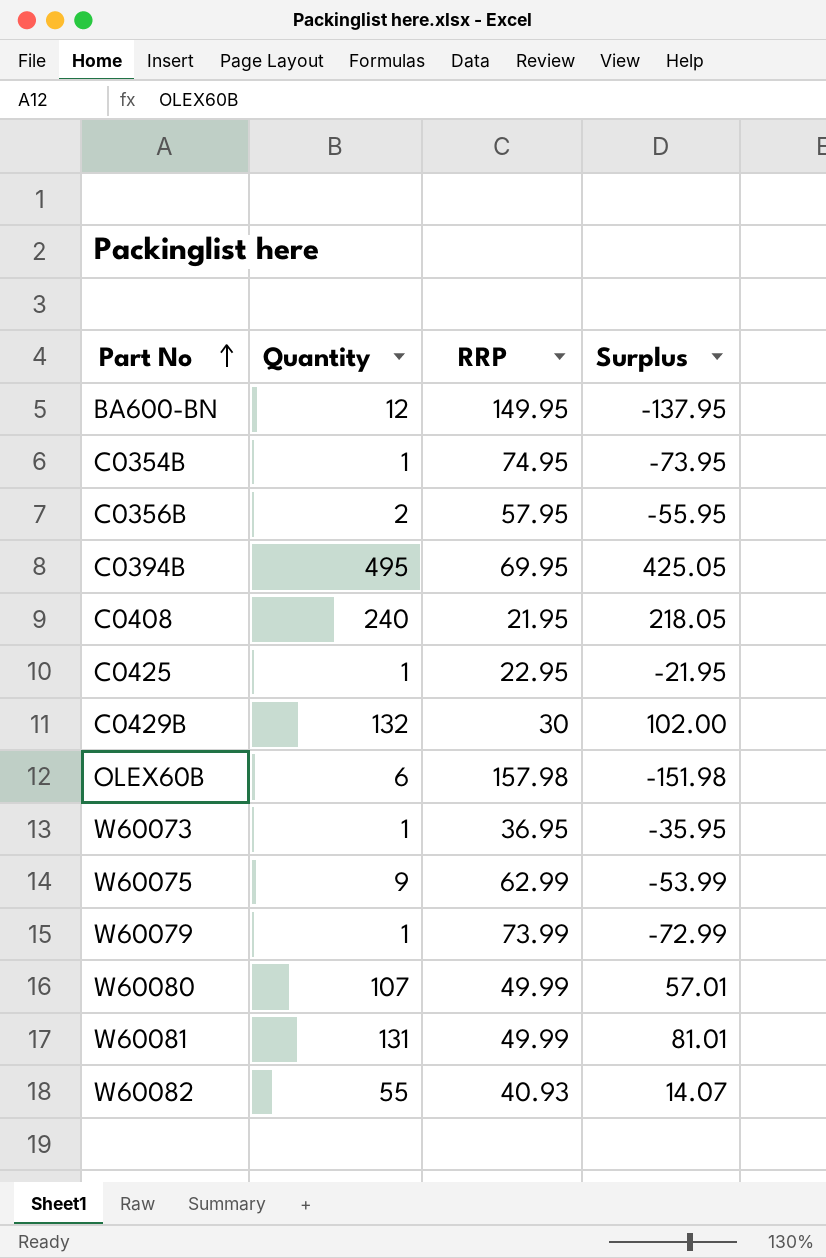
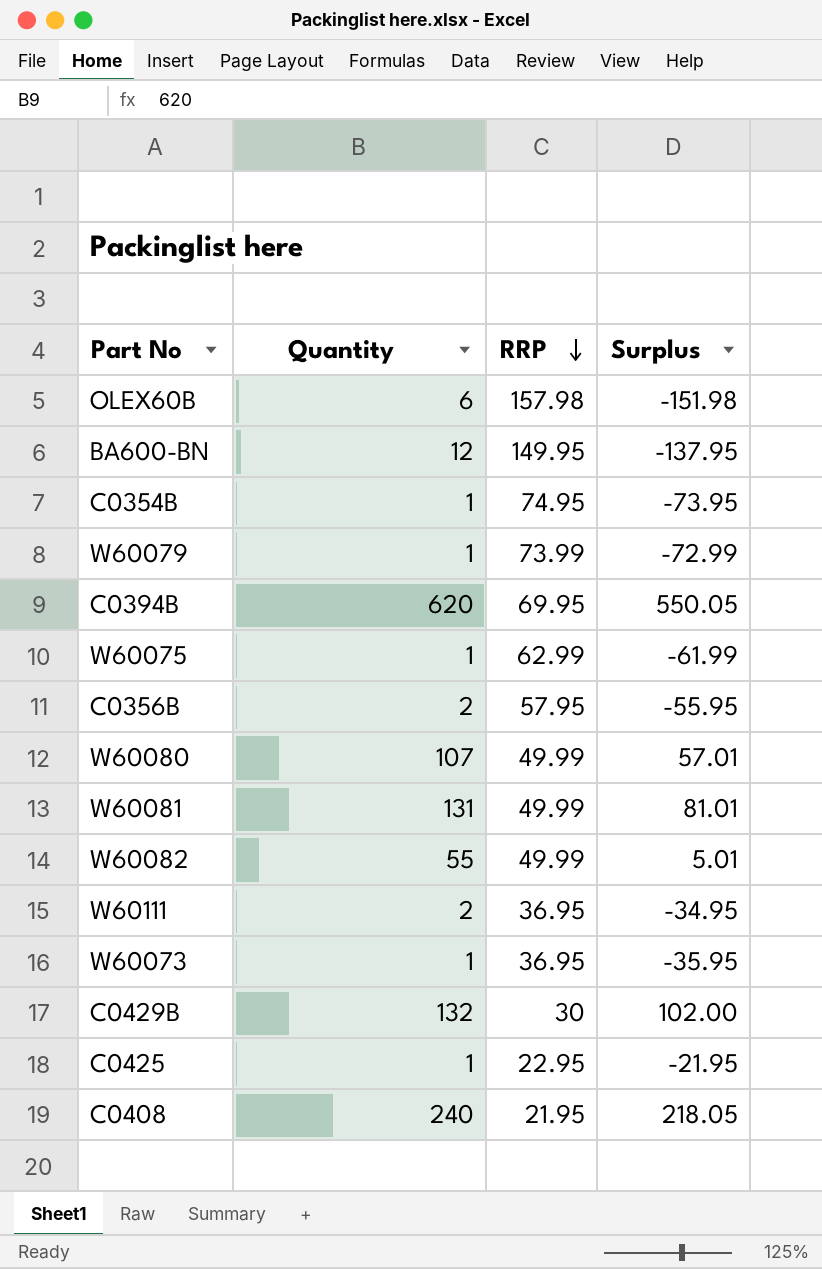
row order: Part No ascending -> RRP descending
C0394B | Quantity: 495 -> 620
C0394B | Surplus: 425.05 -> 550.05
W60075 | Quantity: 9 -> 1
W60075 | Surplus: -53.99 -> -61.99
W60082 | RRP: 40.93 -> 49.99
W60082 | Surplus: 14.07 -> 5.01
row W60111: none -> 2 | 36.95 | -34.95

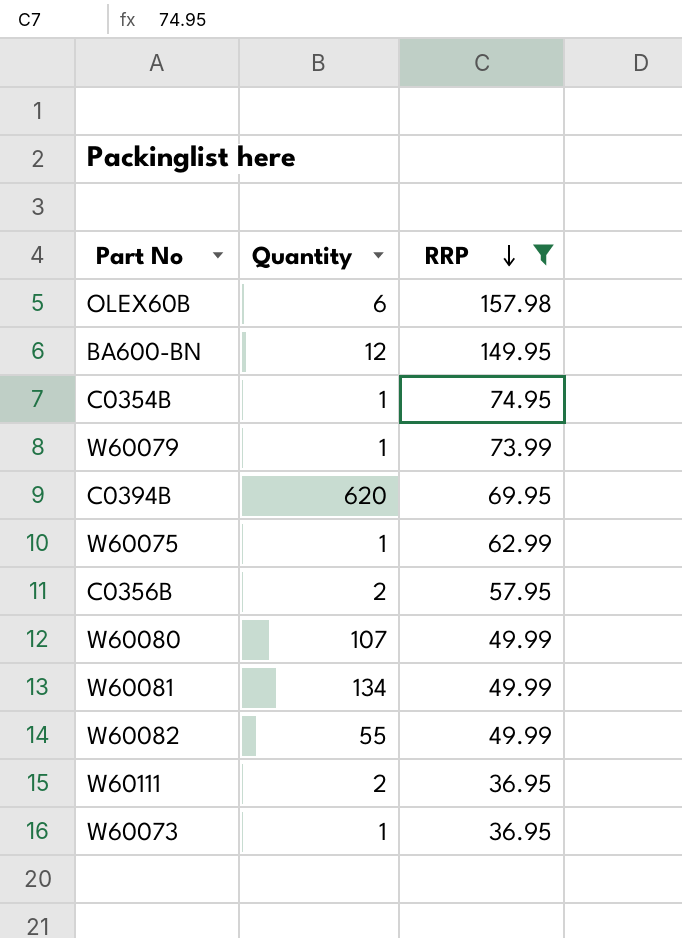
filter: none -> RRP >= 36.95
column Surplus | formula: [Quantity] - [RRP] -> none
W60081 | Quantity: 131 -> 134

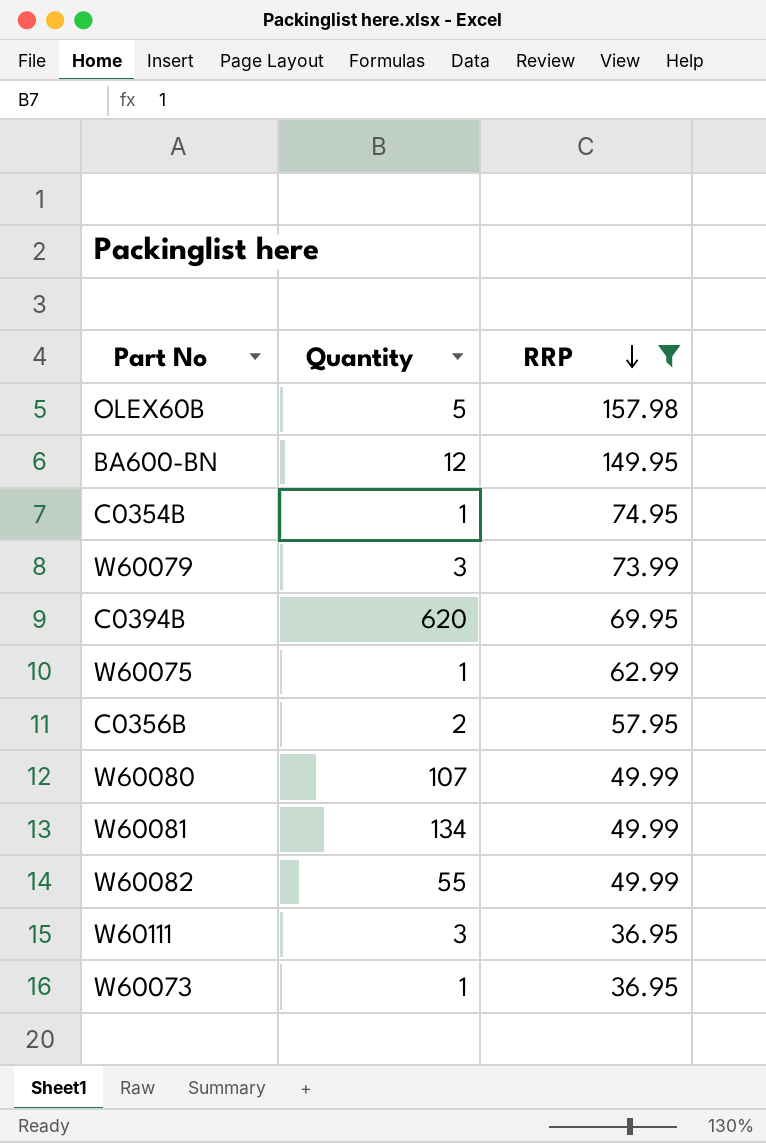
OLEX60B | Quantity: 6 -> 5
W60079 | Quantity: 1 -> 3
W60111 | Quantity: 2 -> 3

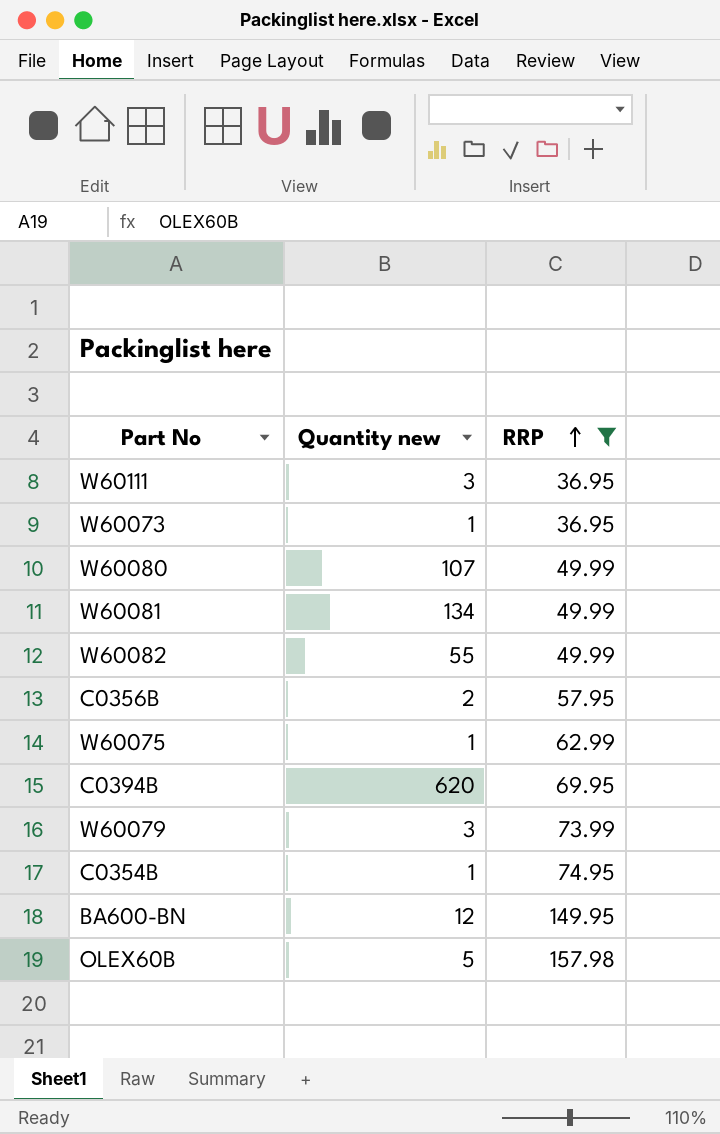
row order: RRP descending -> RRP ascending
column name: Quantity -> Quantity new

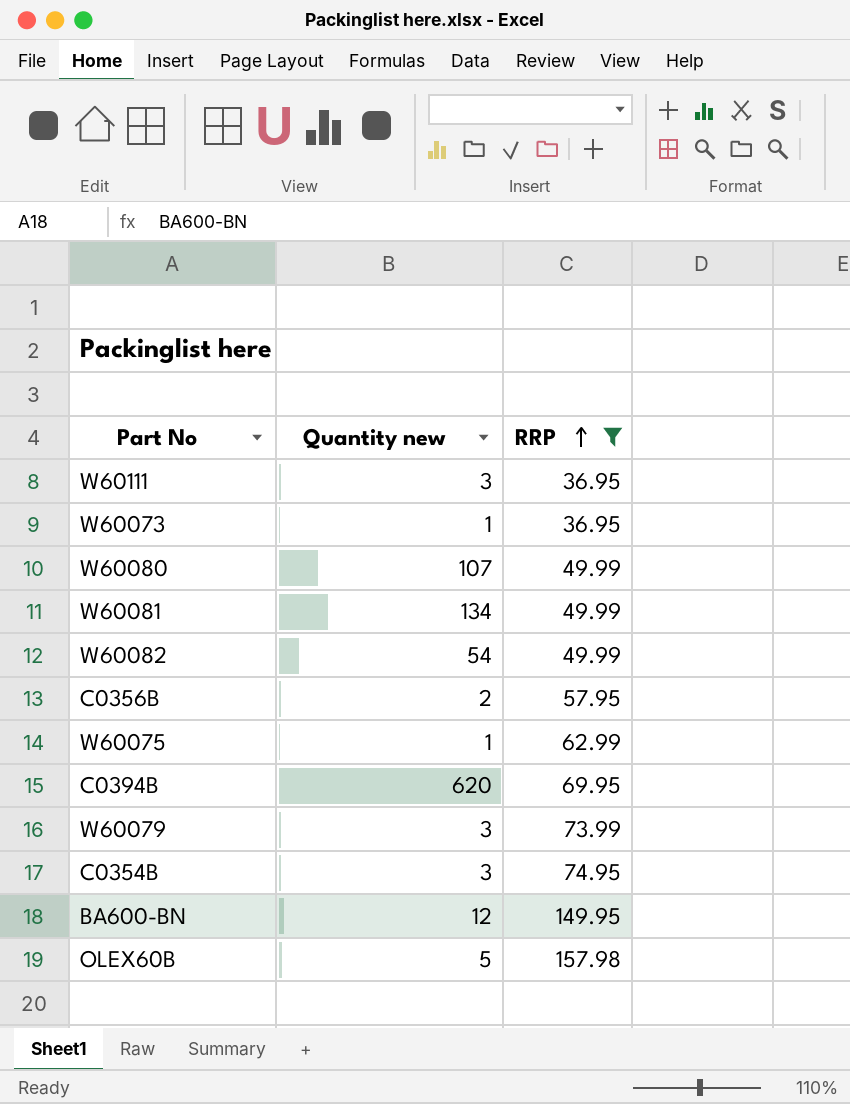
W60082 | Quantity new: 55 -> 54
C0354B | Quantity new: 1 -> 3

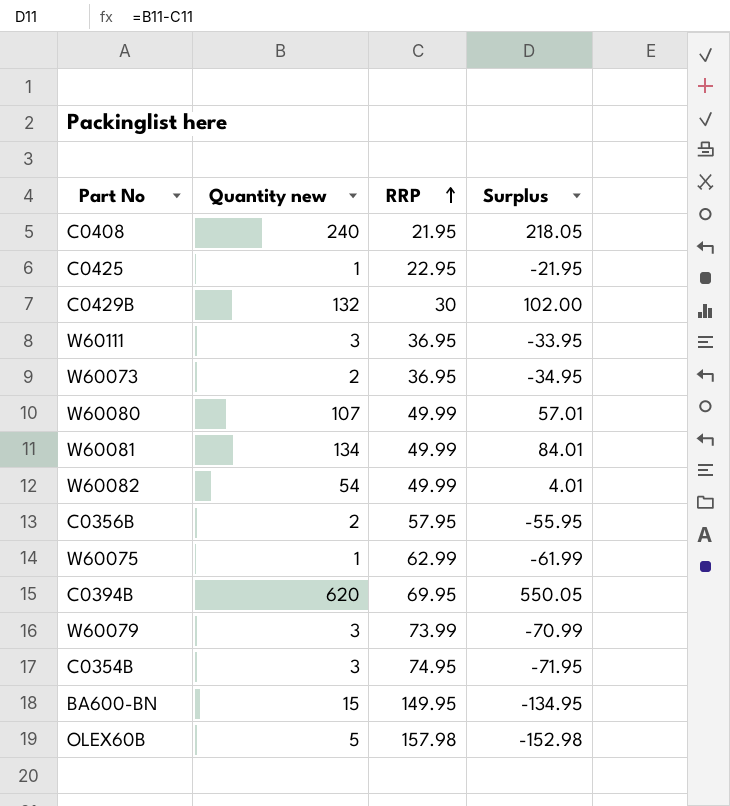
filter: RRP >= 36.95 -> none
column Surplus | formula: none -> [Quantity new] - [RRP]
W60073 | Quantity new: 1 -> 2
BA600-BN | Quantity new: 12 -> 15

